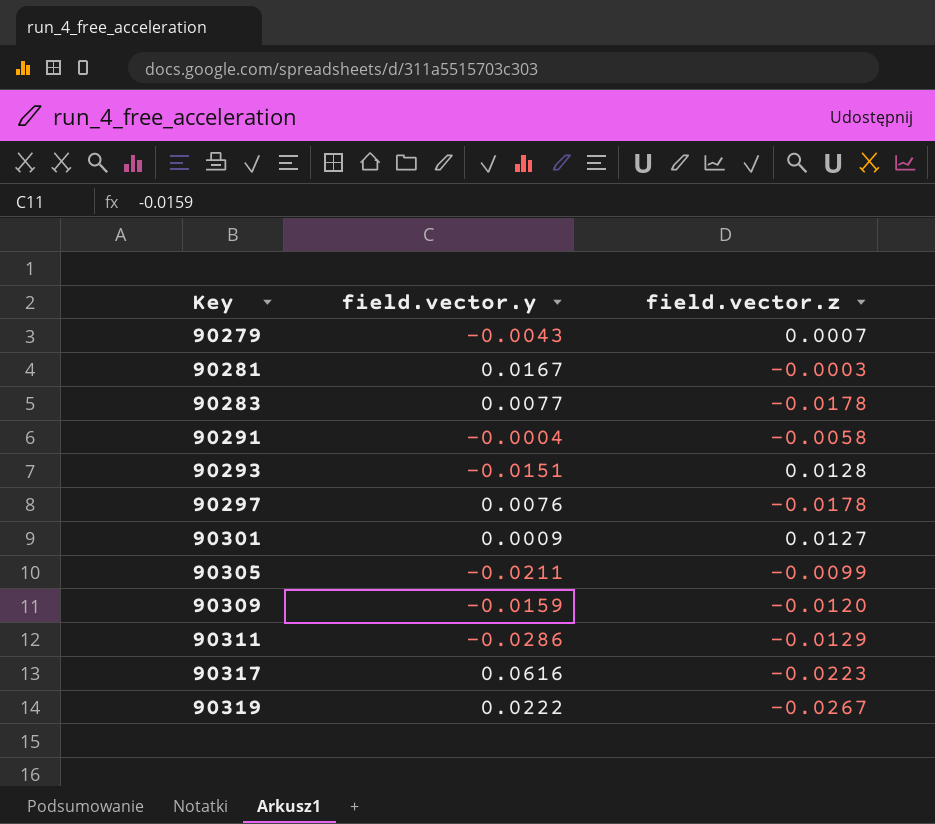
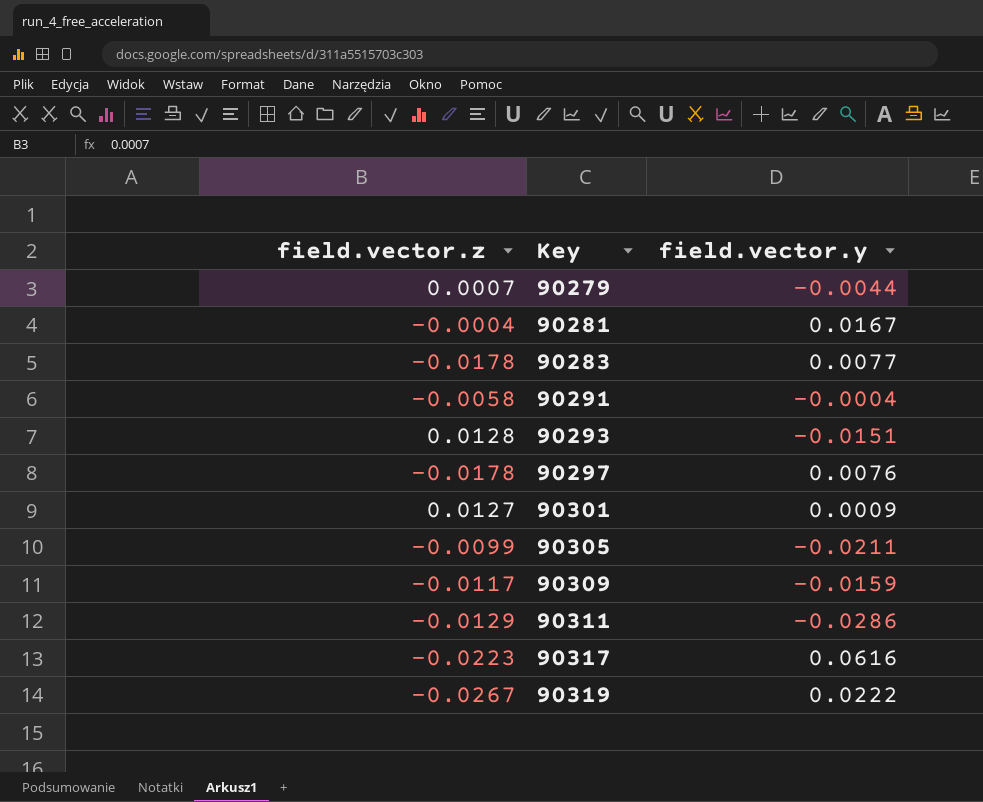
column field.vector.z | position: 3 -> 1
90279 | field.vector.y: -0.0043 -> -0.0044
90281 | field.vector.z: -0.0003 -> -0.0004
90309 | field.vector.z: -0.0120 -> -0.0117

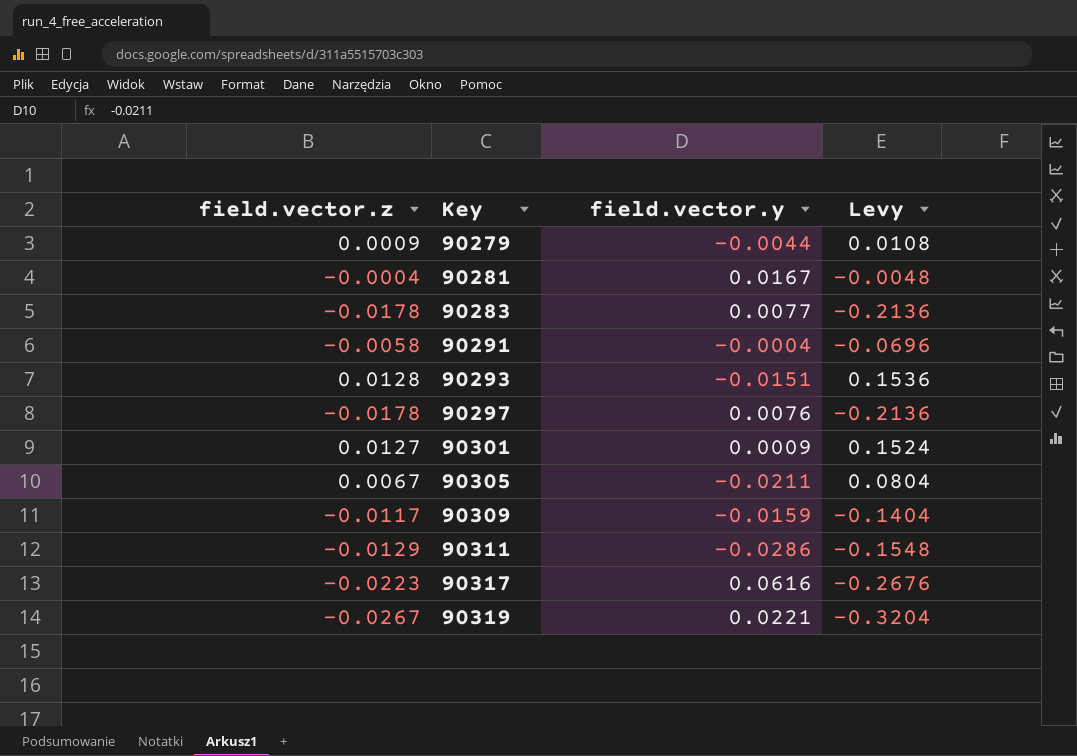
column Levy | formula: none -> [field.vector.z] * 12
90279 | field.vector.z: 0.0007 -> 0.0009
90305 | field.vector.z: -0.0099 -> 0.0067
90319 | field.vector.y: 0.0222 -> 0.0221

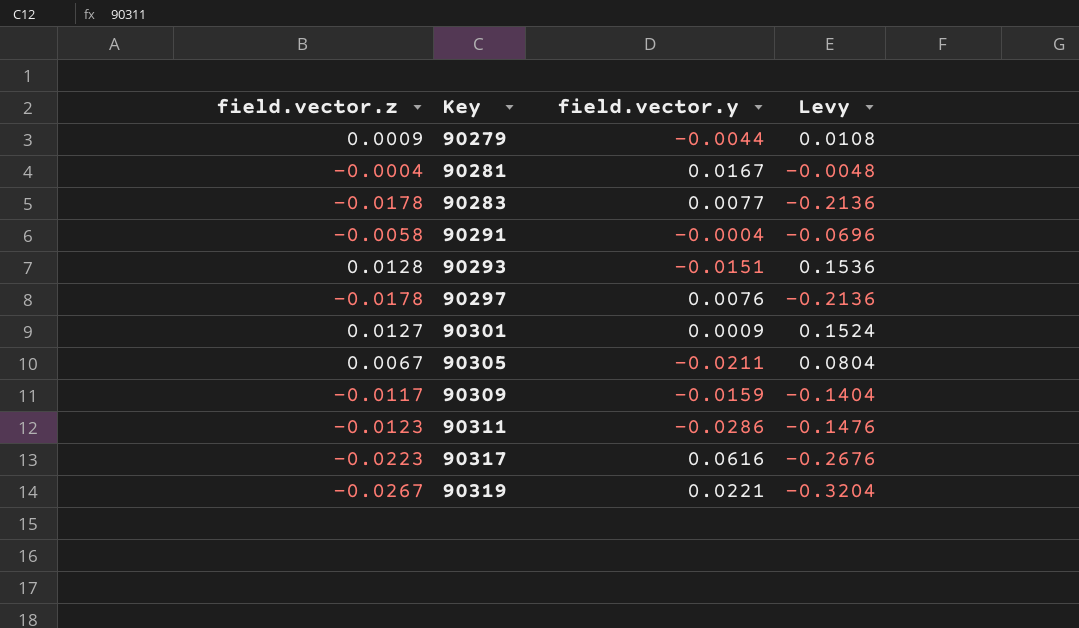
90311 | field.vector.z: -0.0129 -> -0.0123
90311 | Levy: -0.1548 -> -0.1476

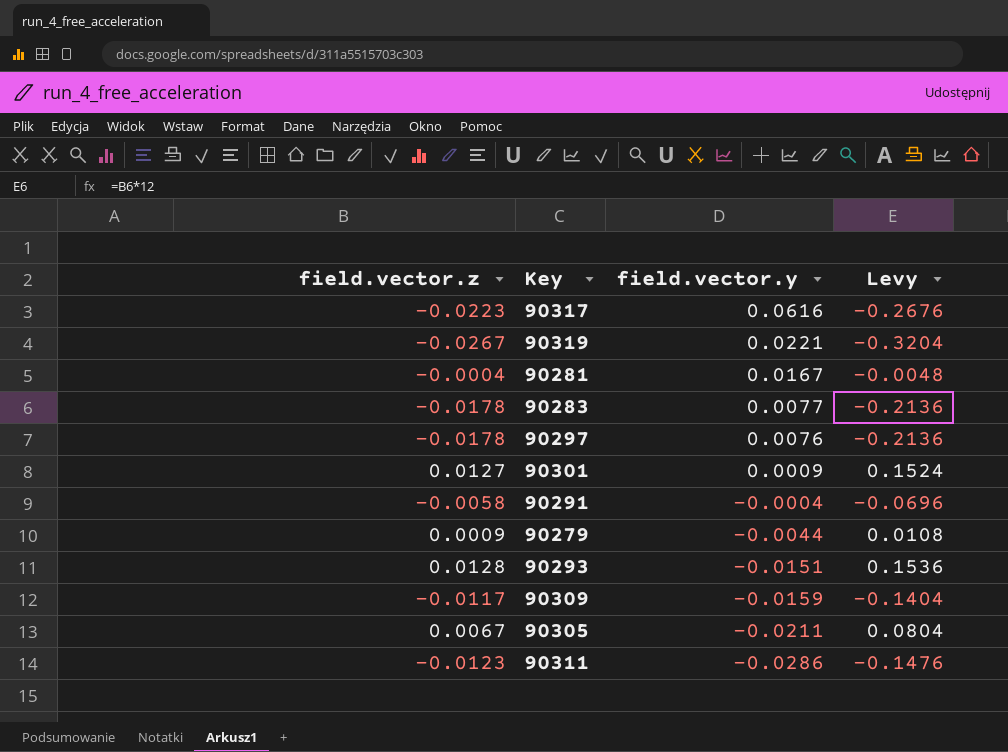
row order: Key ascending -> field.vector.y descending

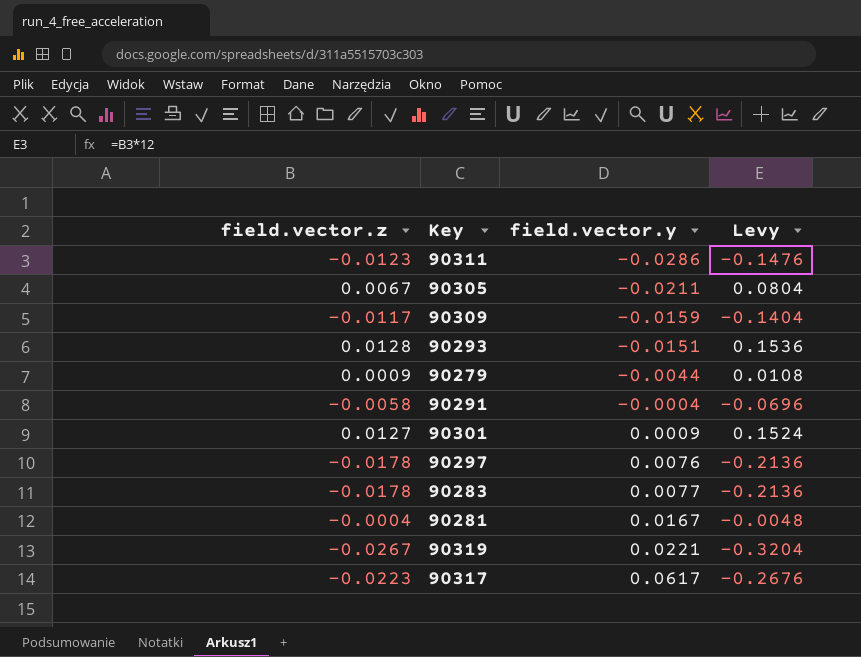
row order: field.vector.y descending -> field.vector.y ascending
90317 | field.vector.y: 0.0616 -> 0.0617

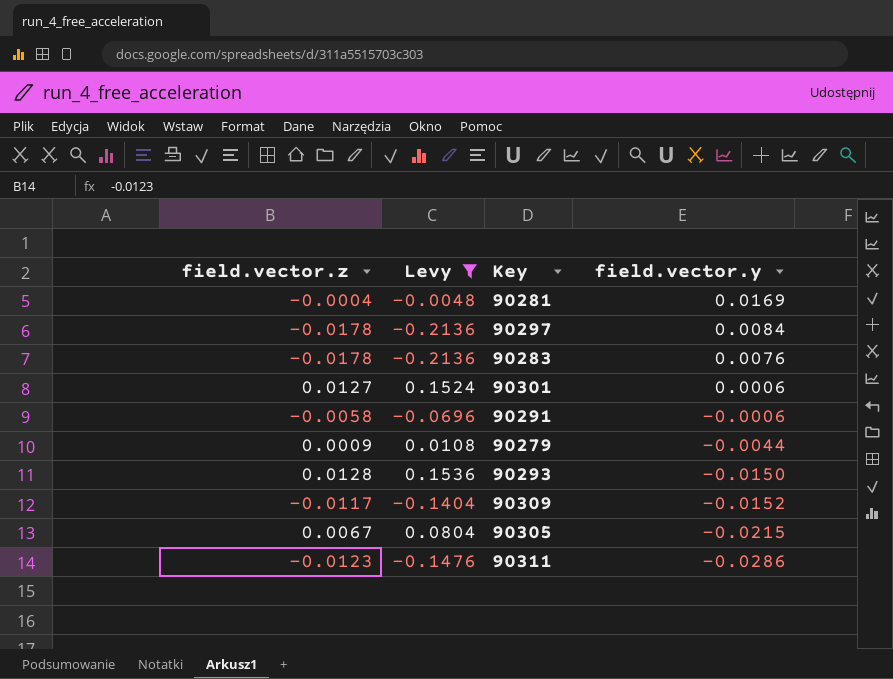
filter: none -> Levy >= -0.2136
row order: field.vector.y ascending -> field.vector.y descending
column Levy | position: 4 -> 2
90281 | field.vector.y: 0.0167 -> 0.0169
90297 | field.vector.y: 0.0076 -> 0.0084
90283 | field.vector.y: 0.0077 -> 0.0076
90301 | field.vector.y: 0.0009 -> 0.0006
90291 | field.vector.y: -0.0004 -> -0.0006
90293 | field.vector.y: -0.0151 -> -0.0150
90309 | field.vector.y: -0.0159 -> -0.0152
90305 | field.vector.y: -0.0211 -> -0.0215

